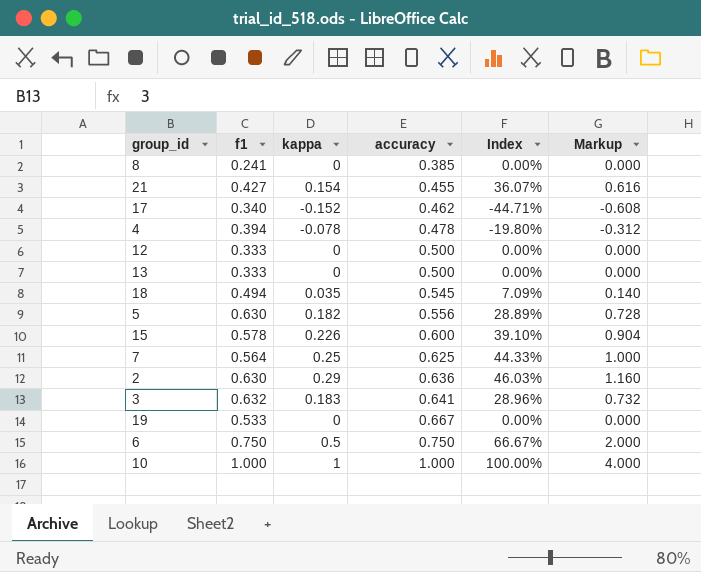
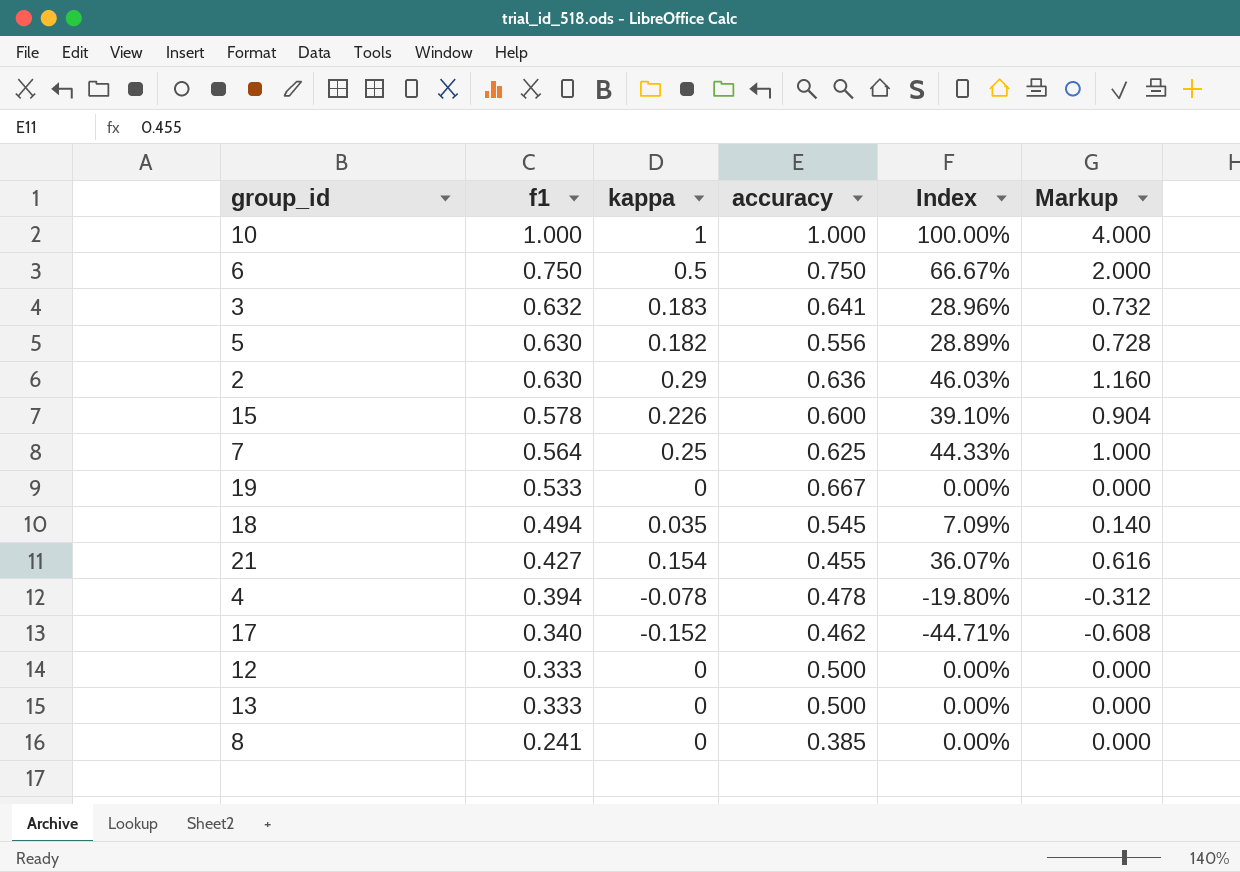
row order: accuracy ascending -> f1 descending

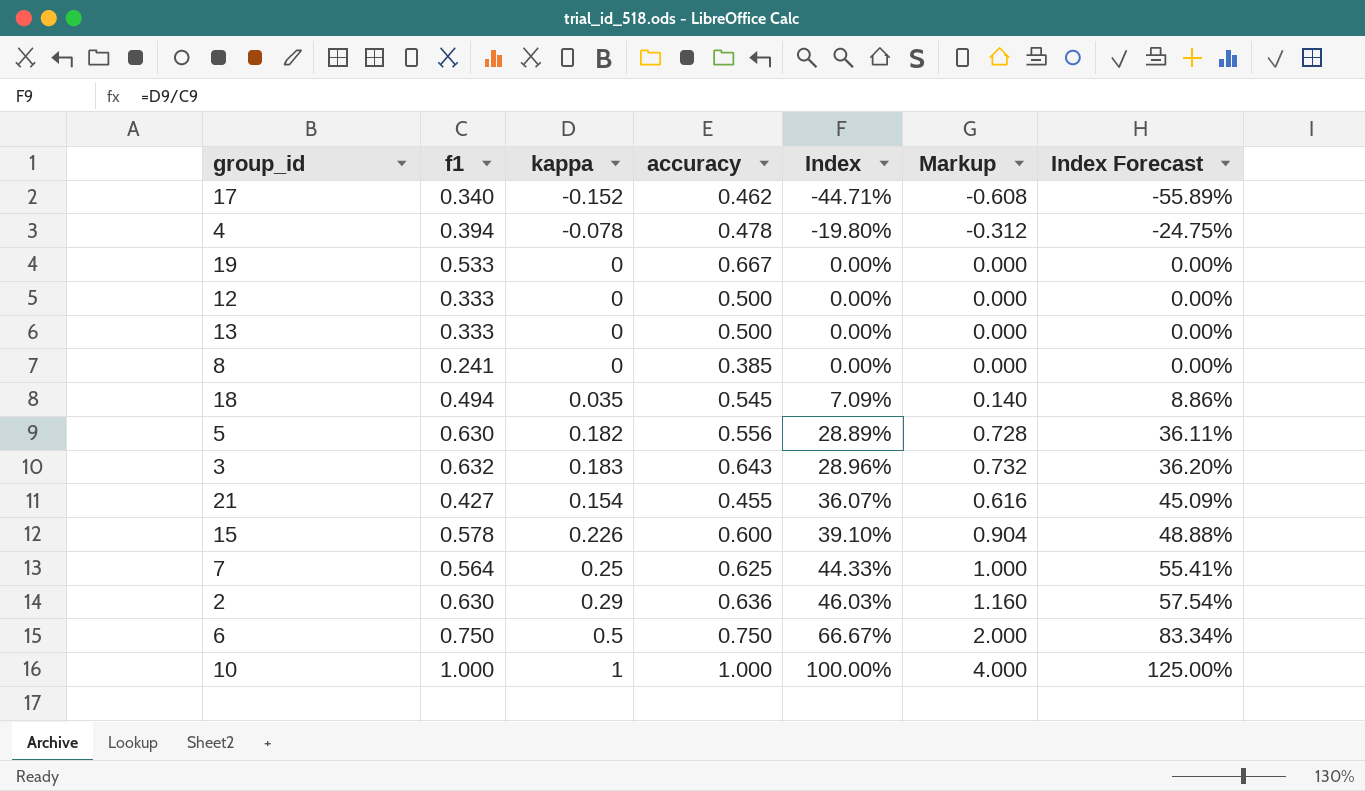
row order: f1 descending -> Index ascending
column Index Forecast | formula: none -> [Index] * 1.25
3 | accuracy: 0.641 -> 0.643

